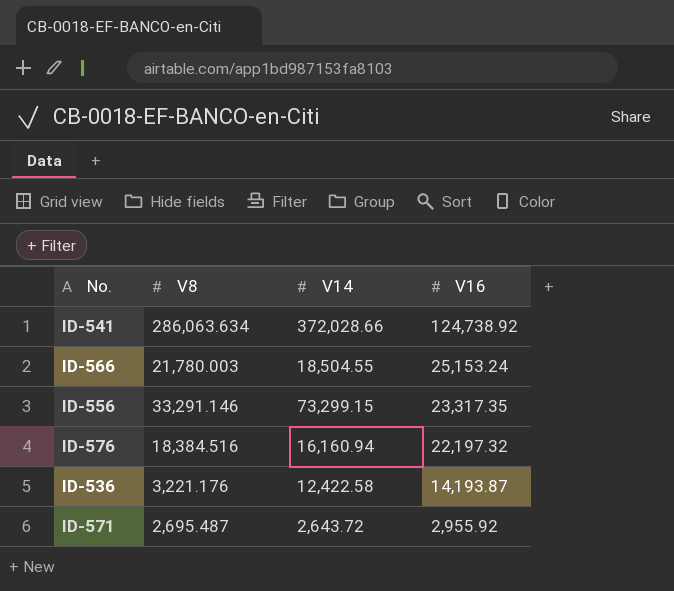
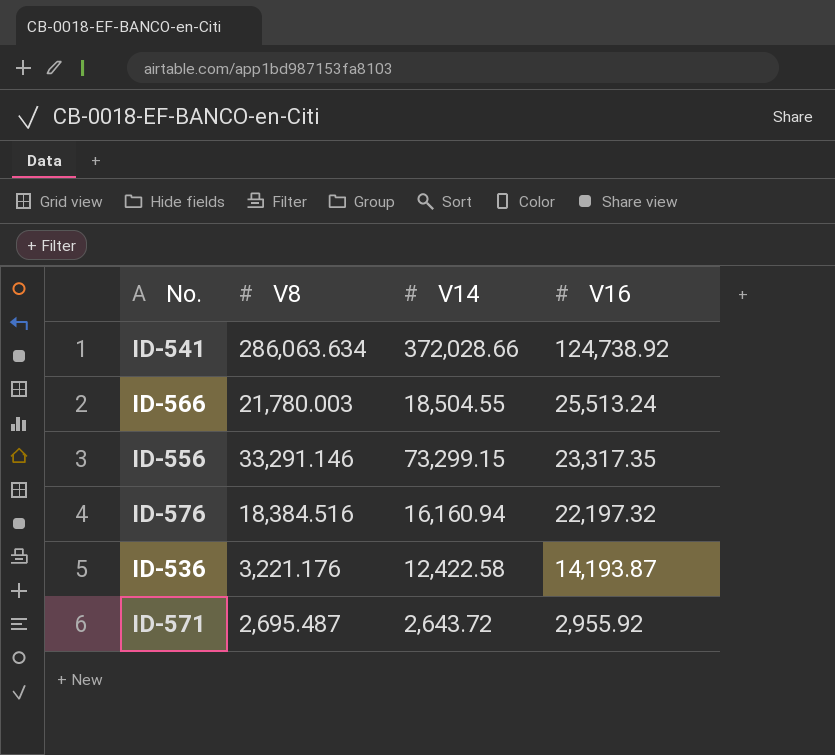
ID-566 | V16: 25,153.24 -> 25,513.24

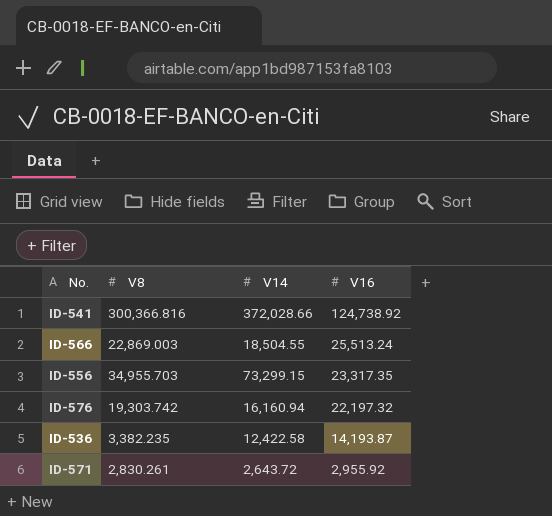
ID-541 | V8: 286,063.634 -> 300,366.816
ID-566 | V8: 21,780.003 -> 22,869.003
ID-556 | V8: 33,291.146 -> 34,955.703
ID-576 | V8: 18,384.516 -> 19,303.742
ID-536 | V8: 3,221.176 -> 3,382.235
ID-571 | V8: 2,695.487 -> 2,830.261

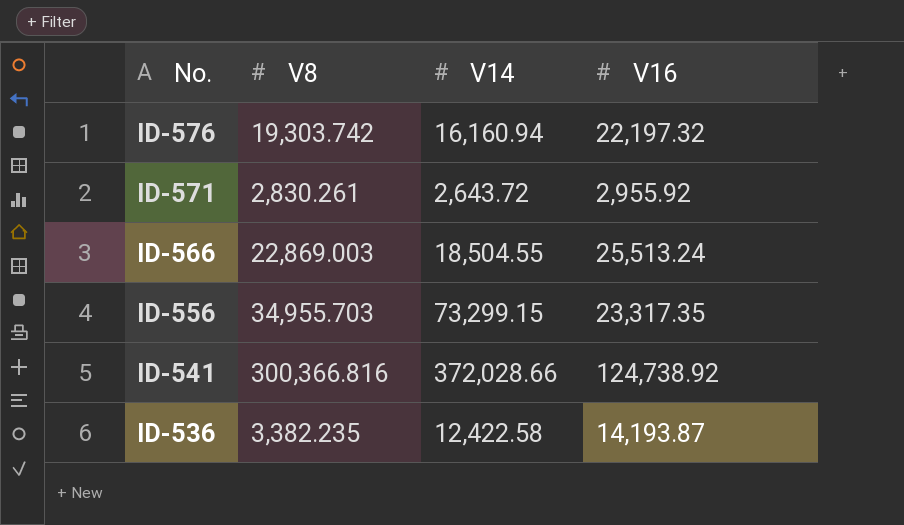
row order: V16 descending -> No. descending

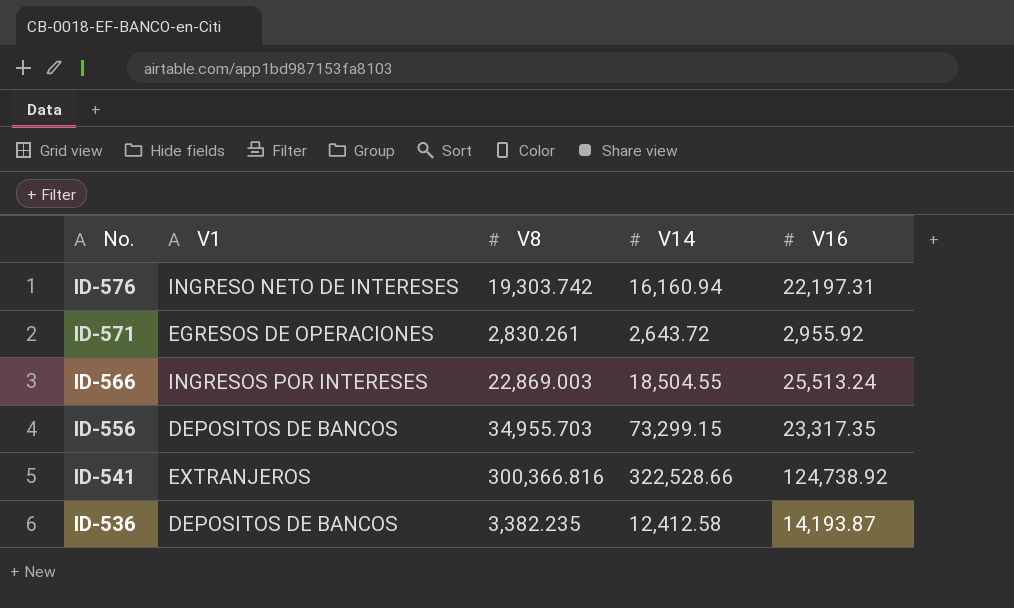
column V1 | position: none -> 2
ID-576 | V16: 22,197.32 -> 22,197.31
ID-541 | V14: 372,028.66 -> 322,528.66
ID-536 | V14: 12,422.58 -> 12,412.58

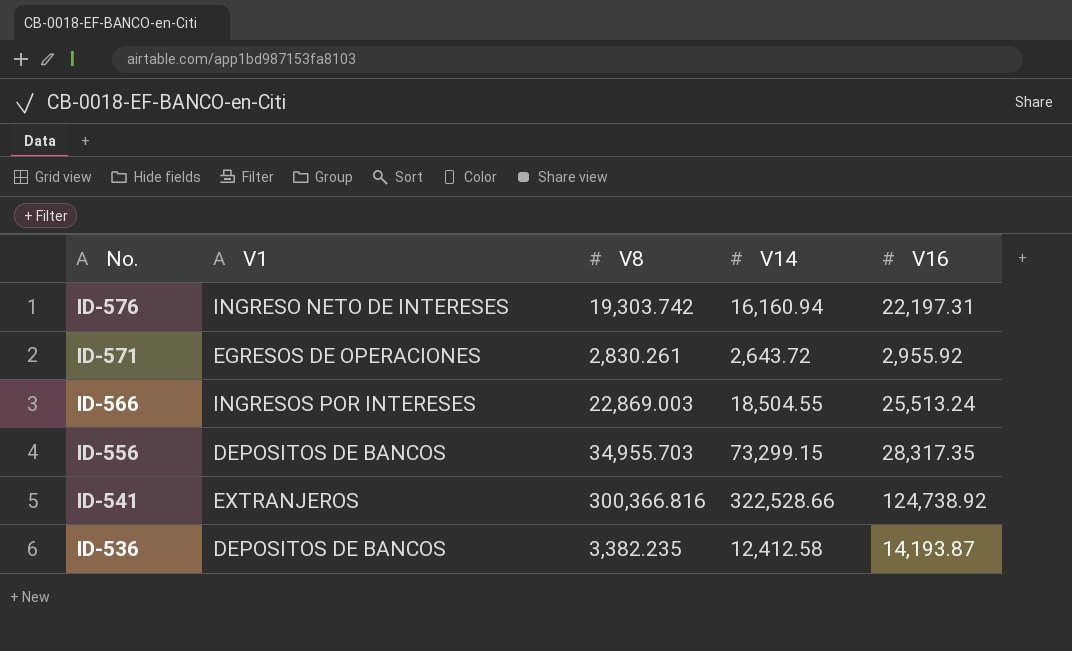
ID-556 | V16: 23,317.35 -> 28,317.35

